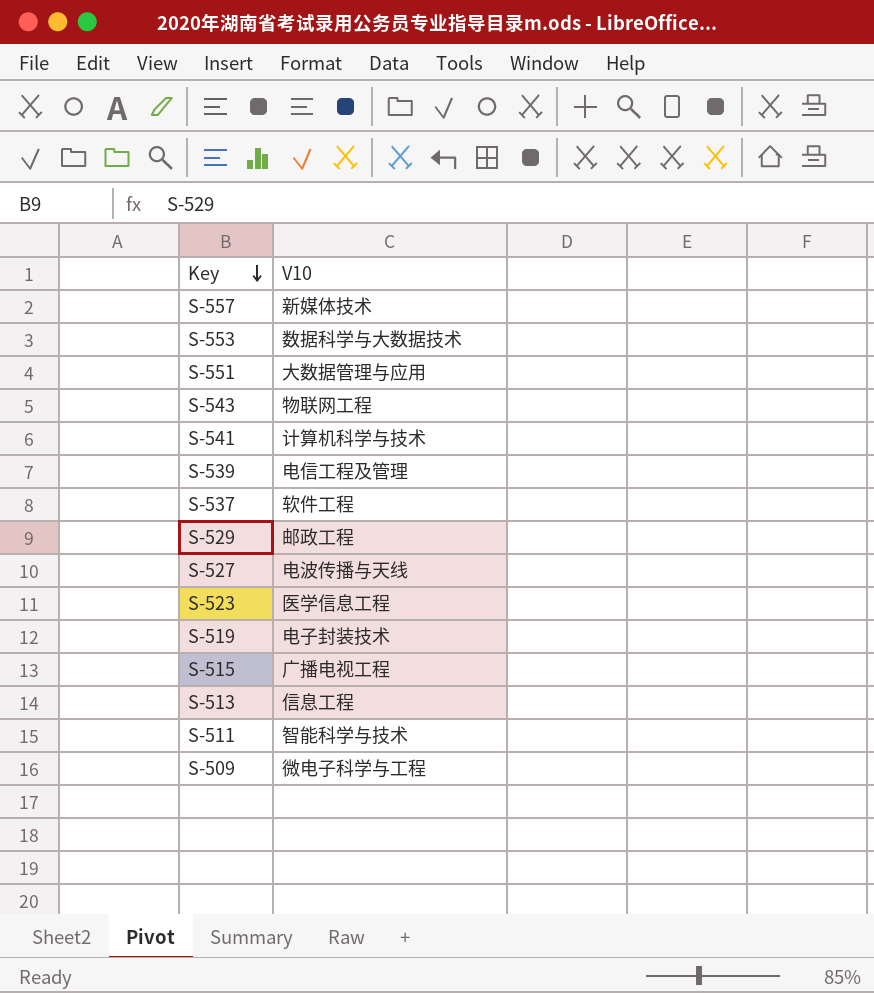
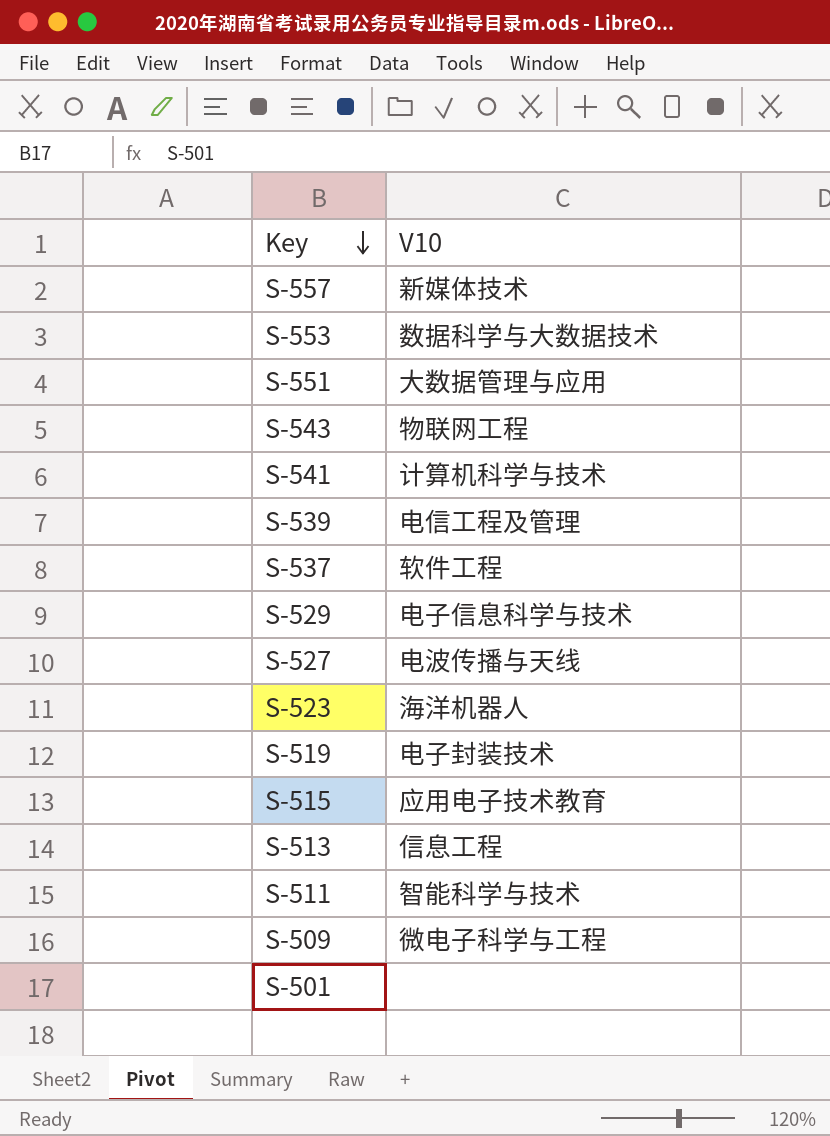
S-529 | V10: 邮政工程 -> 电子信息科学与技术
S-523 | V10: 医学信息工程 -> 海洋机器人
S-515 | V10: 广播电视工程 -> 应用电子技术教育
row S-501: none -> none

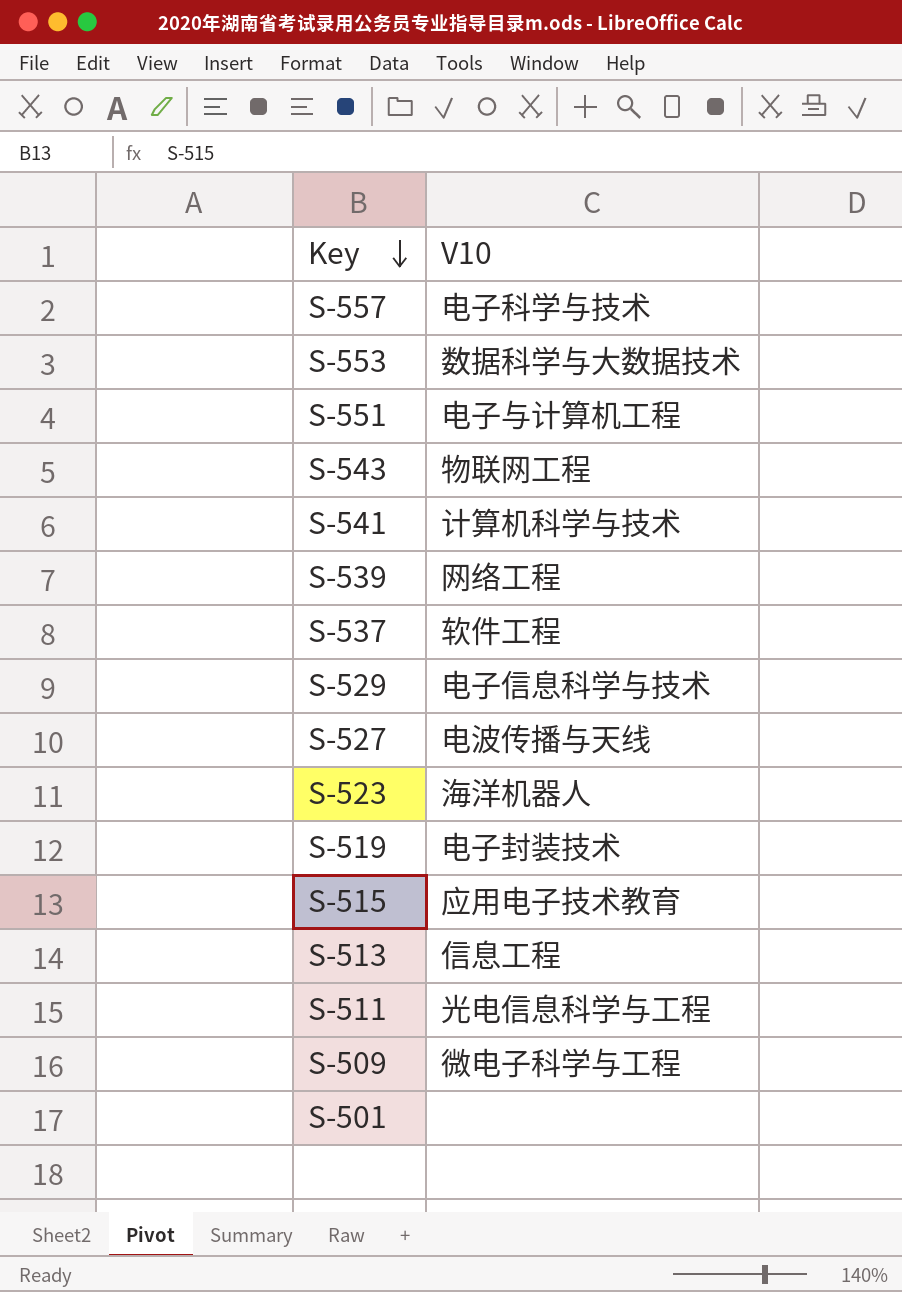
S-557 | V10: 新媒体技术 -> 电子科学与技术
S-551 | V10: 大数据管理与应用 -> 电子与计算机工程
S-539 | V10: 电信工程及管理 -> 网络工程
S-511 | V10: 智能科学与技术 -> 光电信息科学与工程

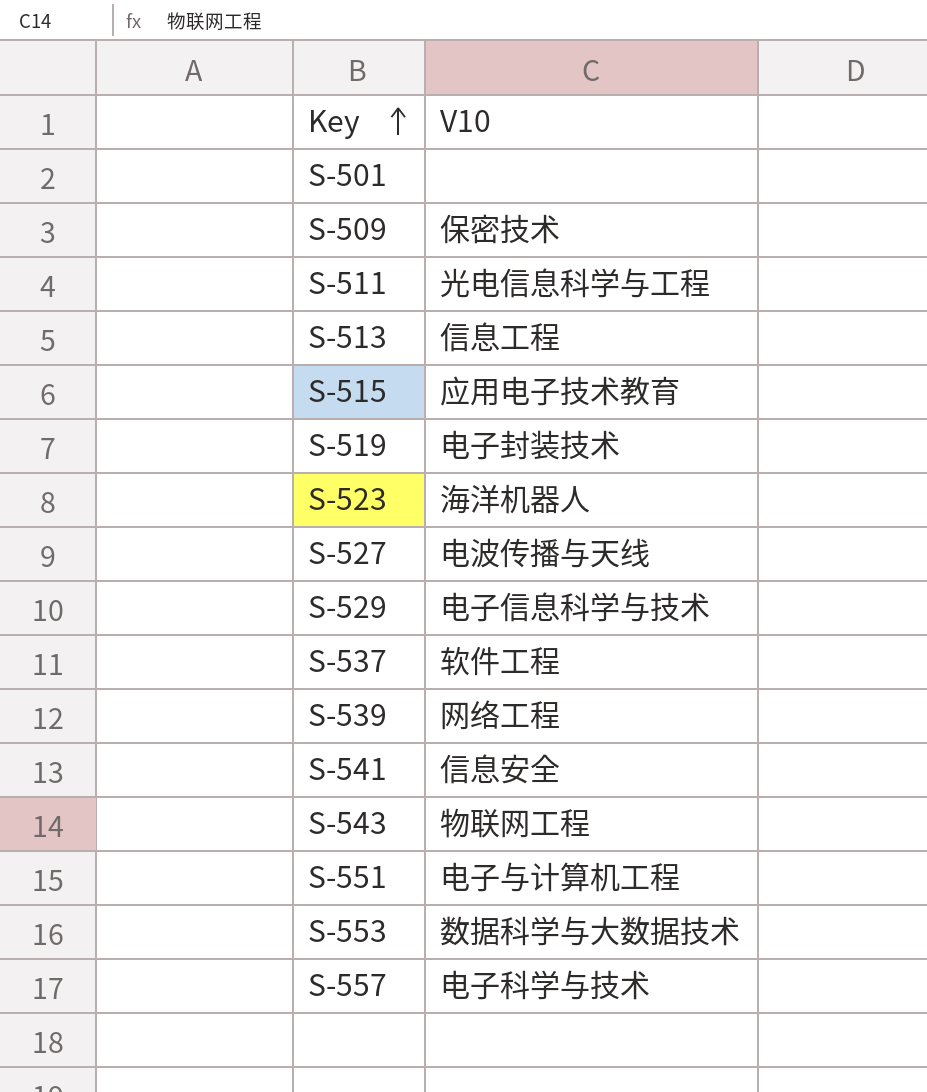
row order: Key descending -> Key ascending
S-509 | V10: 微电子科学与工程 -> 保密技术
S-541 | V10: 计算机科学与技术 -> 信息安全

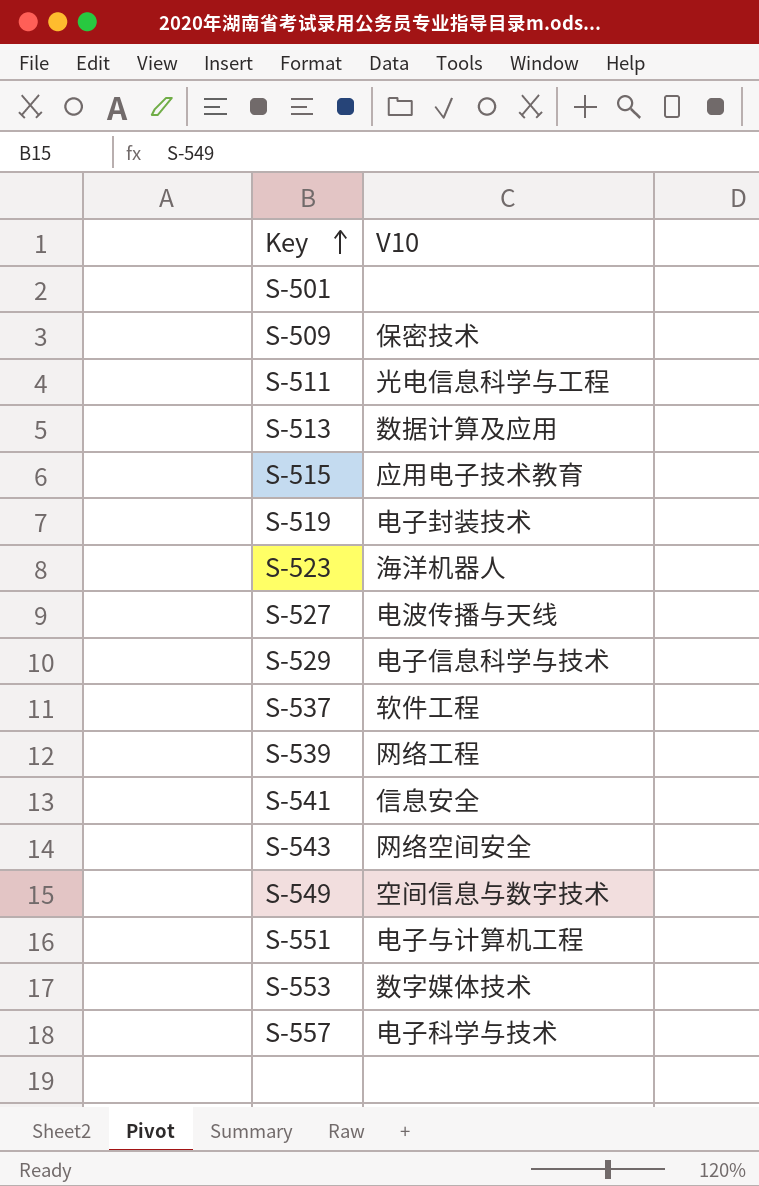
S-513 | V10: 信息工程 -> 数据计算及应用
S-543 | V10: 物联网工程 -> 网络空间安全
row S-549: none -> 空间信息与数字技术
S-553 | V10: 数据科学与大数据技术 -> 数字媒体技术

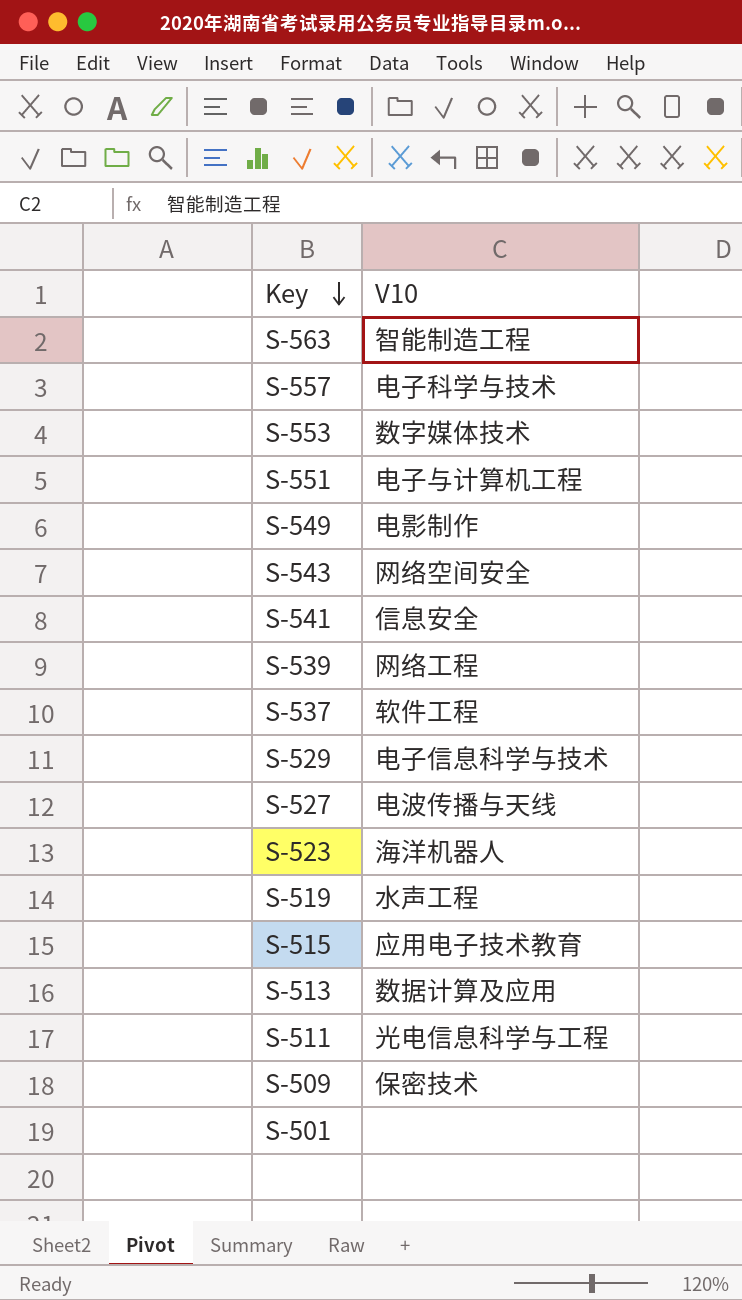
row order: Key ascending -> Key descending
row S-563: none -> 智能制造工程
S-549 | V10: 空间信息与数字技术 -> 电影制作
S-519 | V10: 电子封装技术 -> 水声工程

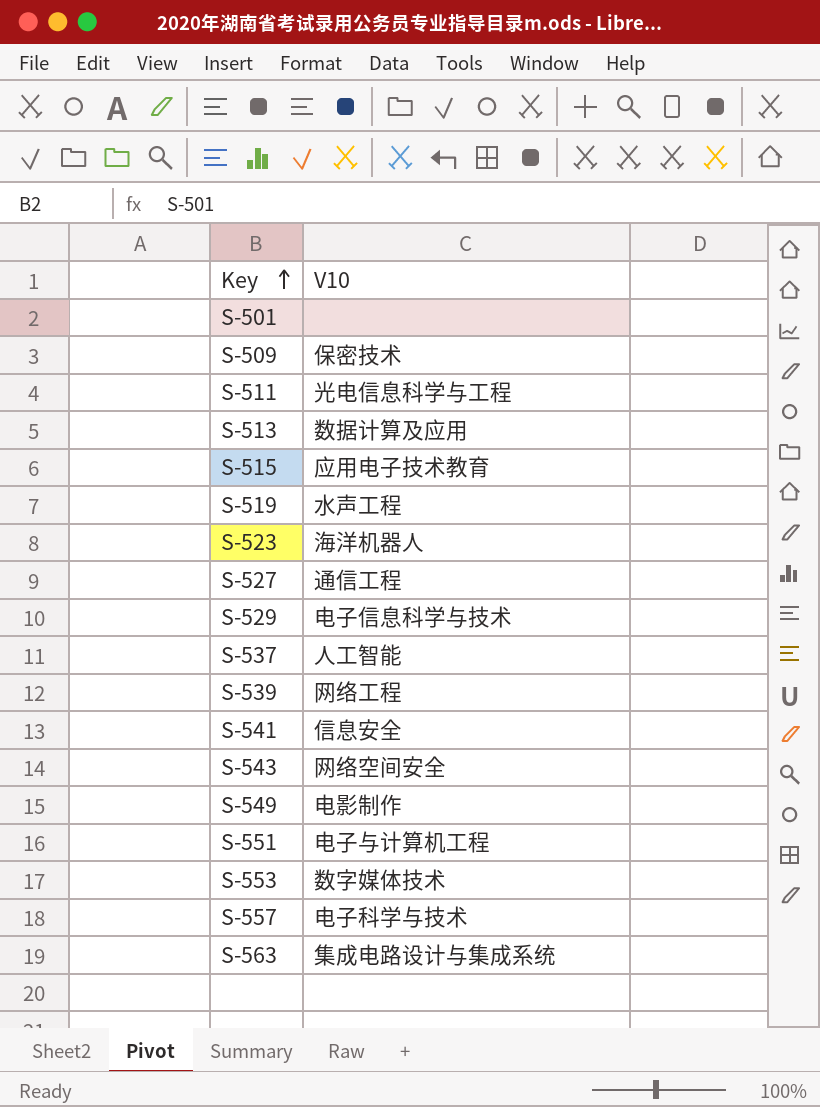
row order: Key descending -> Key ascending
S-527 | V10: 电波传播与天线 -> 通信工程
S-537 | V10: 软件工程 -> 人工智能
S-563 | V10: 智能制造工程 -> 集成电路设计与集成系统

